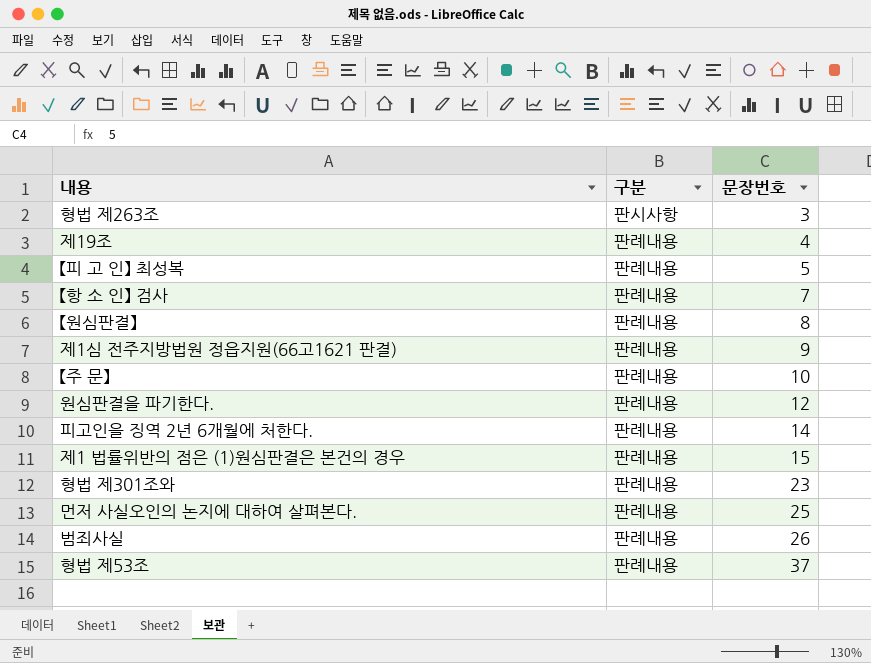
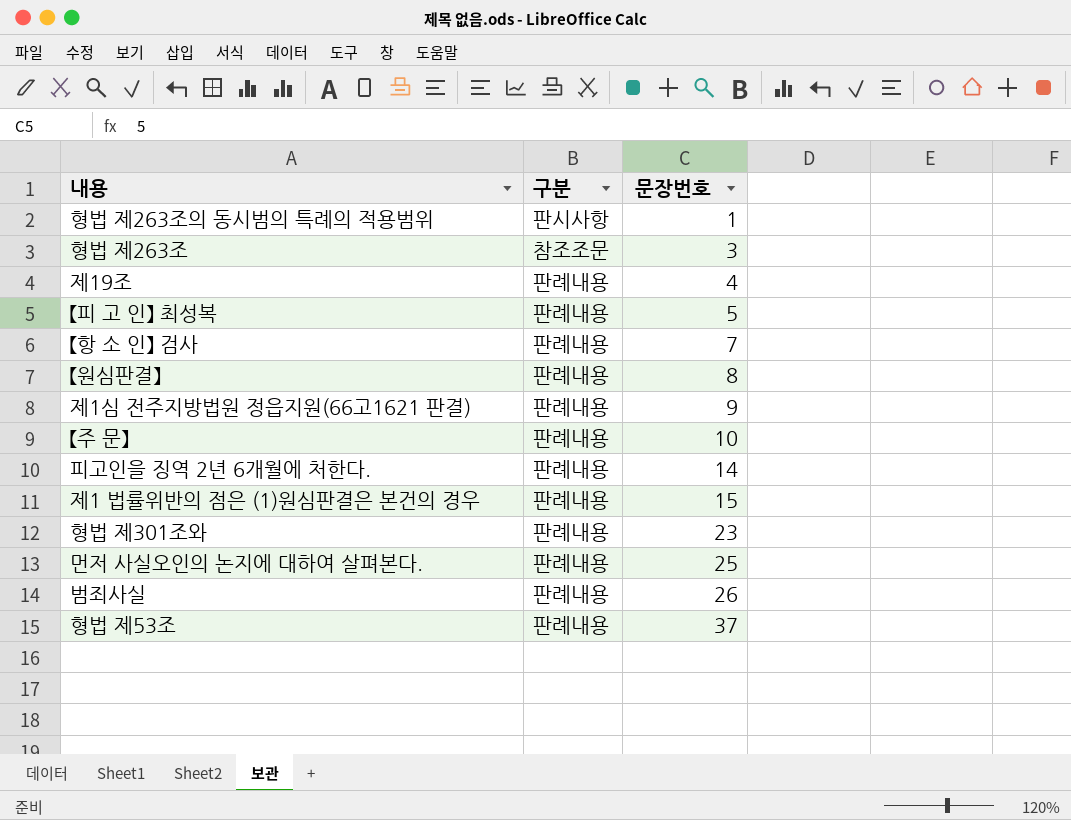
row 원심판결을 파기한다.: 판례내용 | 12 -> none
row 형법 제263조의 동시범의 특례의 적용범위: none -> 판시사항 | 1
형법 제263조 | 구분: 판시사항 -> 참조조문

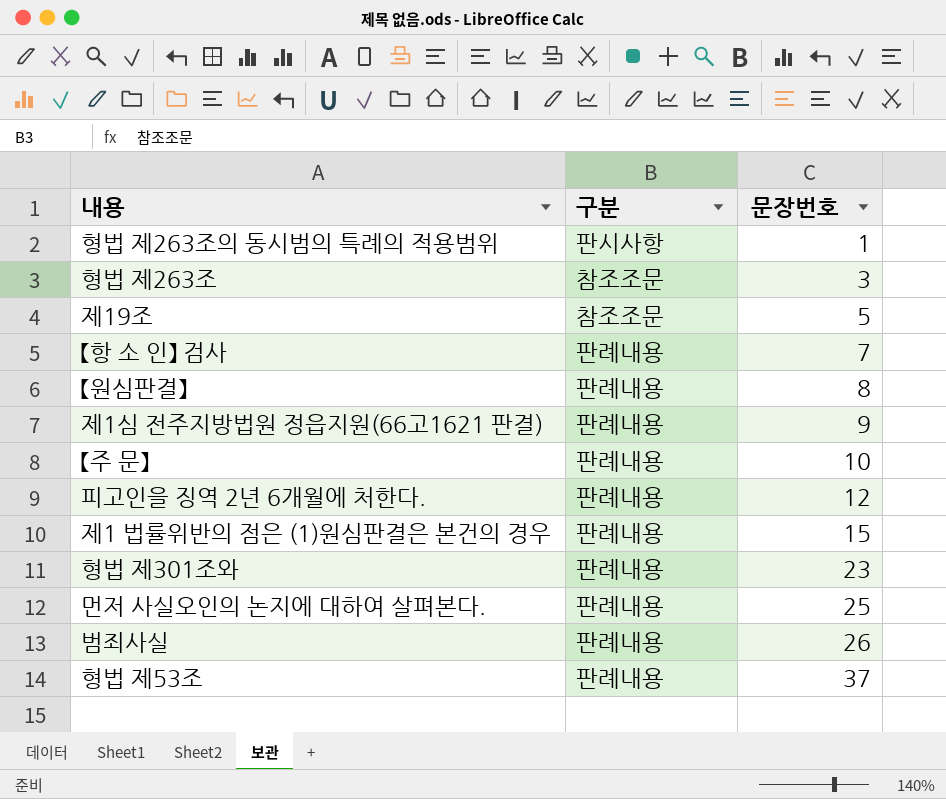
row 【피 고 인】 최성복: 판례내용 | 5 -> none
제19조 | 구분: 판례내용 -> 참조조문
제19조 | 문장번호: 4 -> 5
피고인을 징역 2년 6개월에 처한다. | 문장번호: 14 -> 12

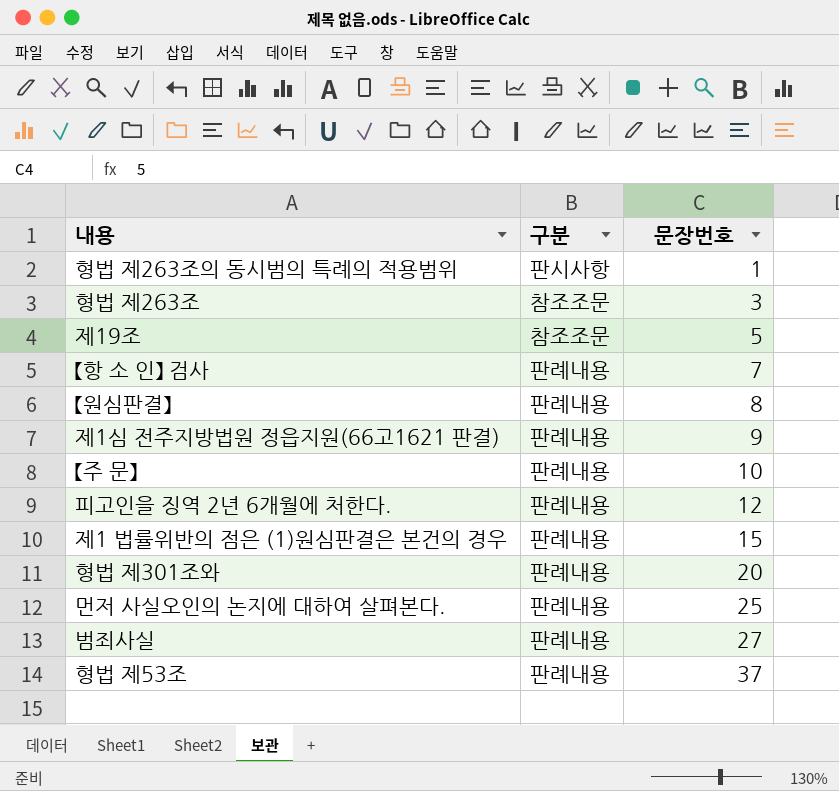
형법 제301조와 | 문장번호: 23 -> 20
범죄사실 | 문장번호: 26 -> 27

